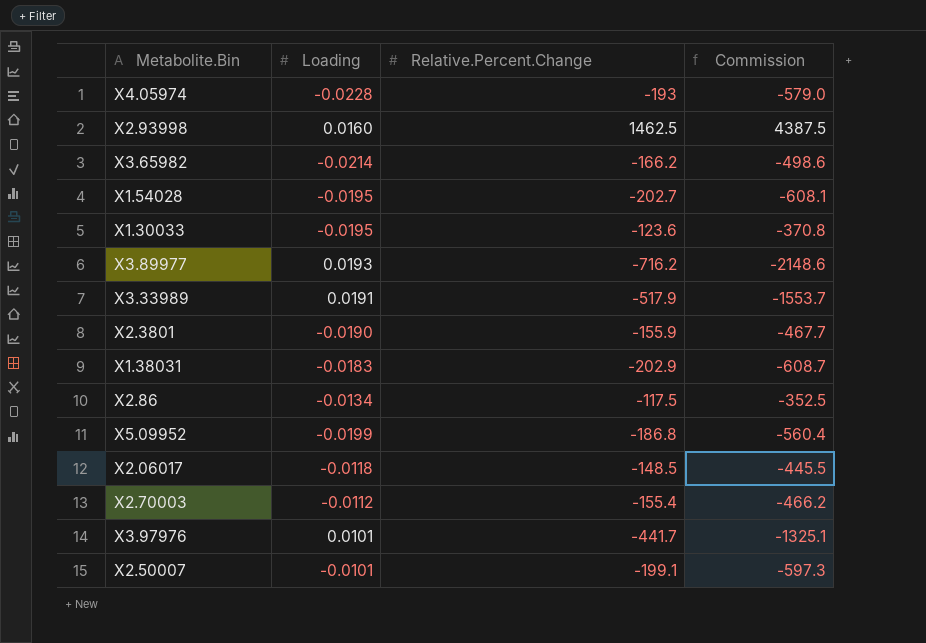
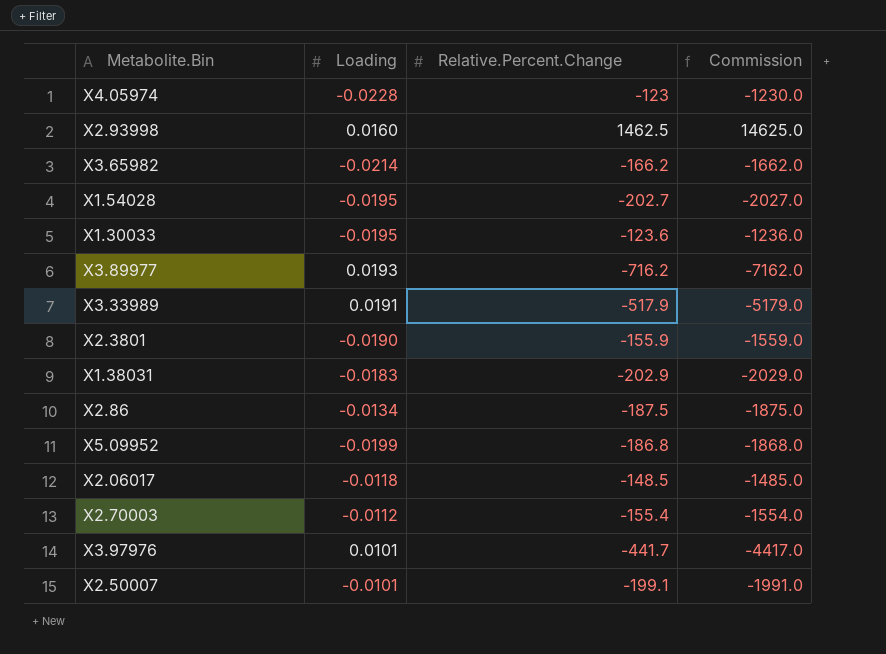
column Commission | formula: [Relative.Percent.Change] * 3 -> [Relative.Percent.Change] * 10
X4.05974 | Relative.Percent.Change: -193 -> -123
X2.86 | Relative.Percent.Change: -117.5 -> -187.5

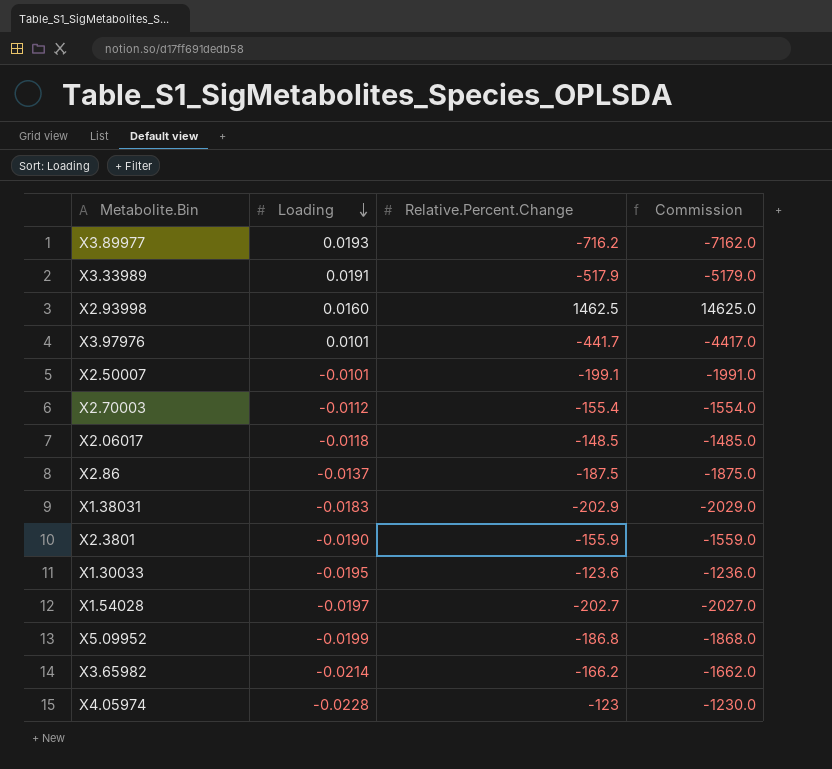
row order: none -> Loading descending
X2.86 | Loading: -0.0134 -> -0.0137
X1.54028 | Loading: -0.0195 -> -0.0197

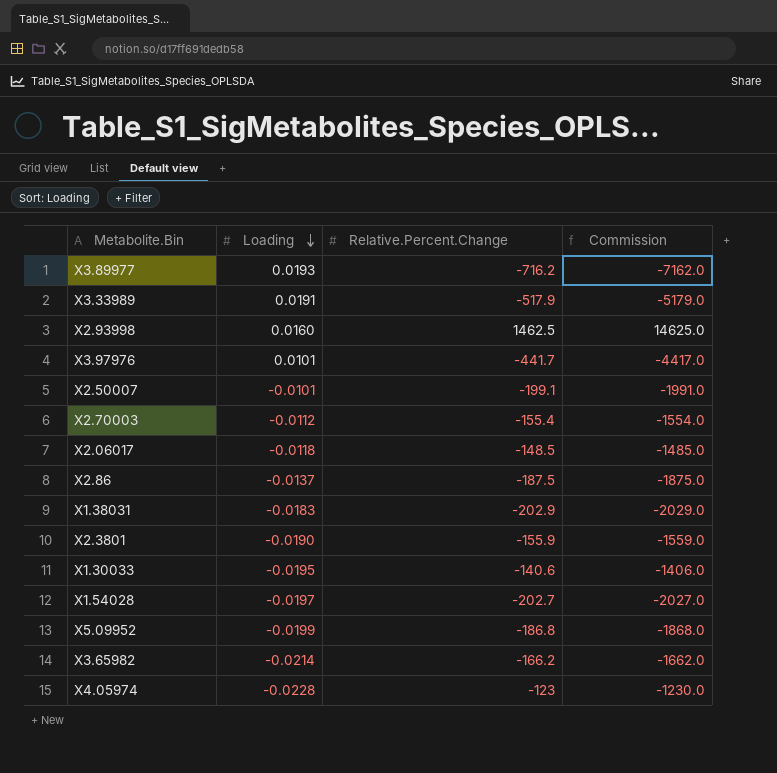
X1.30033 | Relative.Percent.Change: -123.6 -> -140.6
X1.30033 | Commission: -1236.0 -> -1406.0

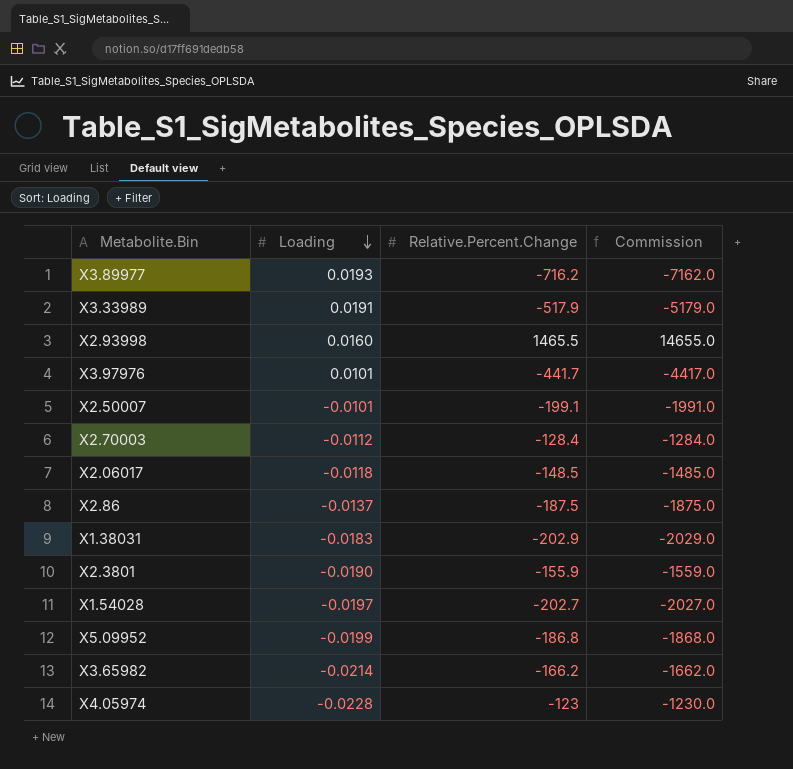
row X1.30033: -0.0195 | -140.6 | -1406.0 -> none
X2.93998 | Relative.Percent.Change: 1462.5 -> 1465.5
X2.93998 | Commission: 14625.0 -> 14655.0
X2.70003 | Relative.Percent.Change: -155.4 -> -128.4
X2.70003 | Commission: -1554.0 -> -1284.0

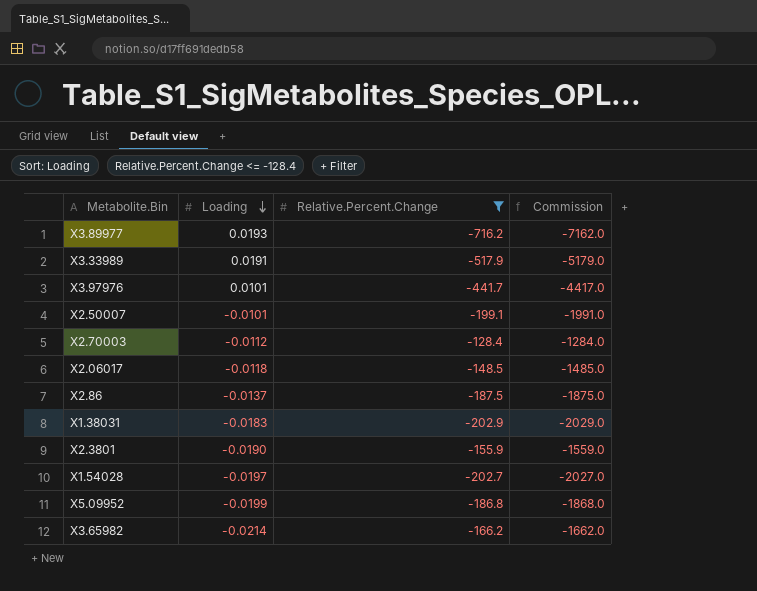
filter: none -> Relative.Percent.Change <= -128.4

